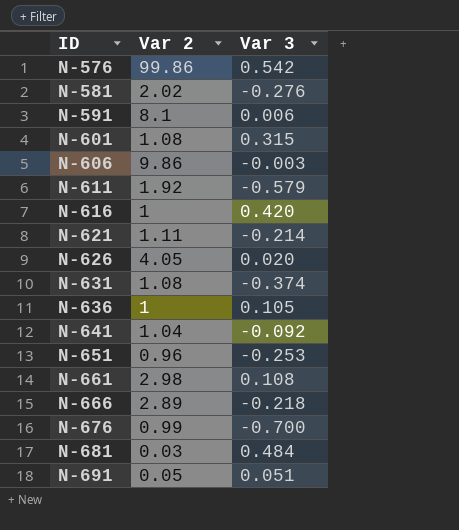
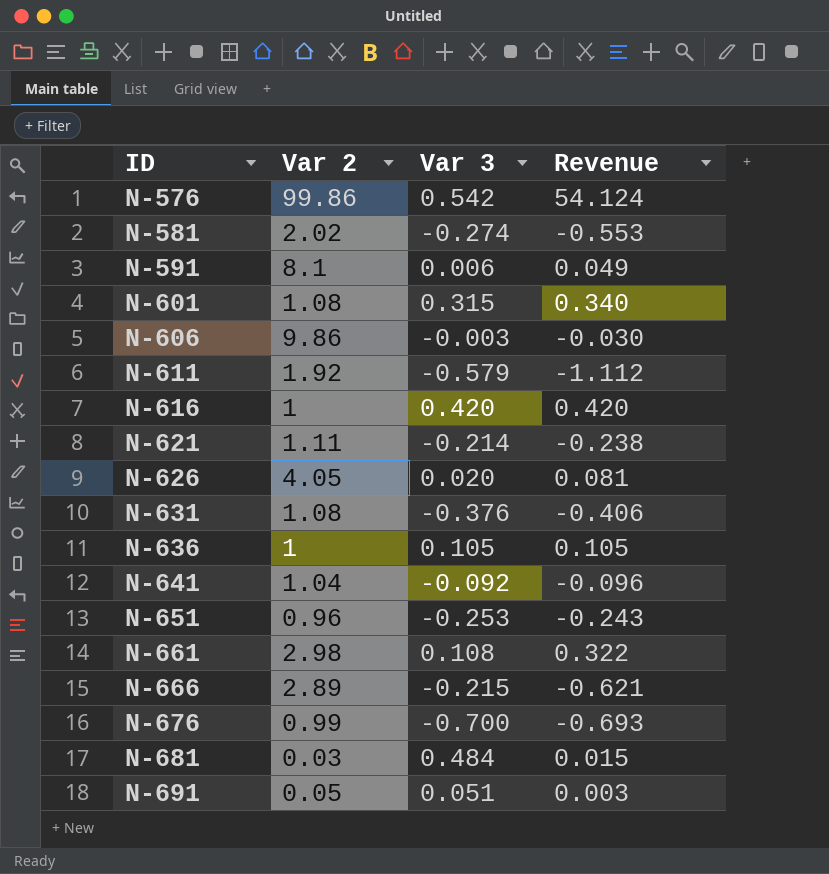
column Revenue | formula: none -> [Var 2] * [Var 3]
N-581 | Var 3: -0.276 -> -0.274
N-631 | Var 3: -0.374 -> -0.376
N-666 | Var 3: -0.218 -> -0.215

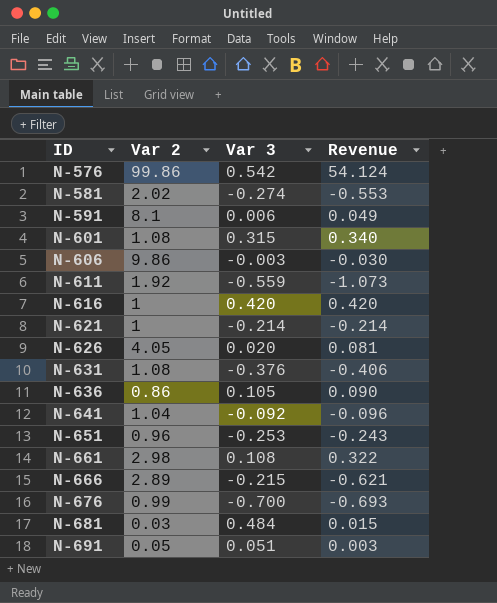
N-611 | Var 3: -0.579 -> -0.559
N-611 | Revenue: -1.112 -> -1.073
N-621 | Var 2: 1.11 -> 1
N-621 | Revenue: -0.238 -> -0.214
N-636 | Var 2: 1 -> 0.86
N-636 | Revenue: 0.105 -> 0.090

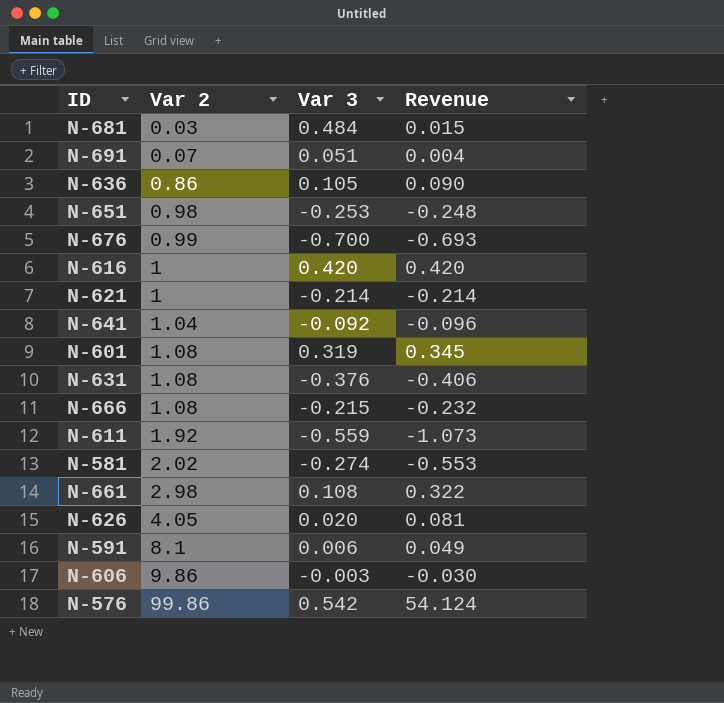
row order: ID ascending -> Var 2 ascending
N-691 | Var 2: 0.05 -> 0.07
N-691 | Revenue: 0.003 -> 0.004
N-651 | Var 2: 0.96 -> 0.98
N-651 | Revenue: -0.243 -> -0.248
N-601 | Var 3: 0.315 -> 0.319
N-601 | Revenue: 0.340 -> 0.345
N-666 | Var 2: 2.89 -> 1.08
N-666 | Revenue: -0.621 -> -0.232

